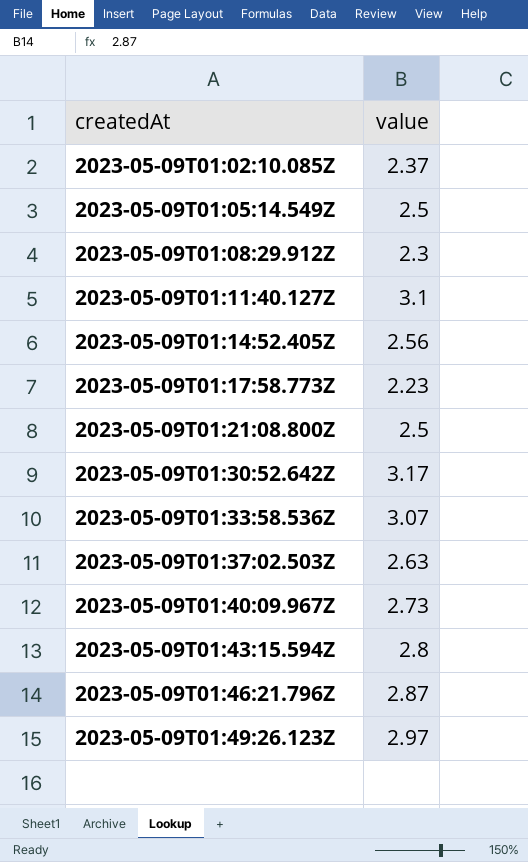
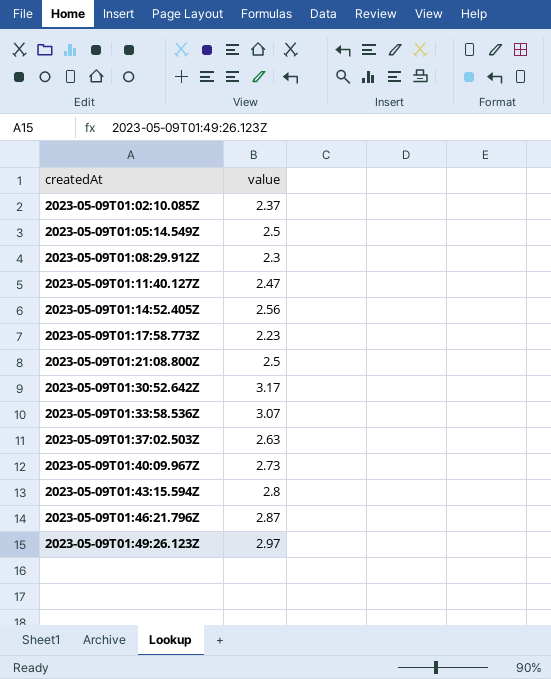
2023-05-09T01:11:40.127Z | value: 3.1 -> 2.47

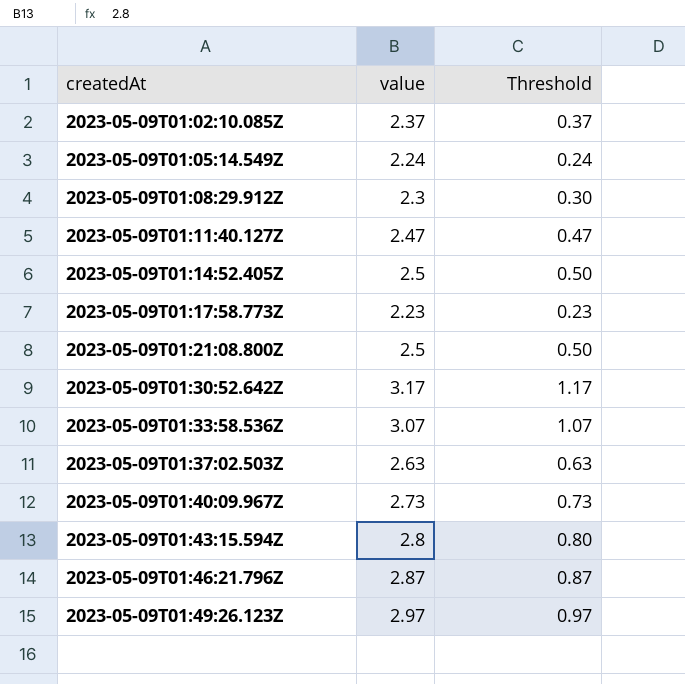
column Threshold | formula: none -> [value] - 2
2023-05-09T01:05:14.549Z | value: 2.5 -> 2.24
2023-05-09T01:14:52.405Z | value: 2.56 -> 2.5

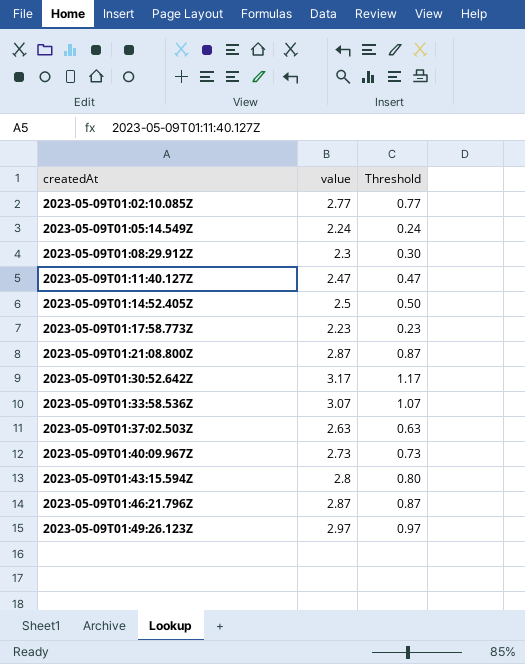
2023-05-09T01:02:10.085Z | value: 2.37 -> 2.77
2023-05-09T01:02:10.085Z | Threshold: 0.37 -> 0.77
2023-05-09T01:21:08.800Z | value: 2.5 -> 2.87
2023-05-09T01:21:08.800Z | Threshold: 0.50 -> 0.87

